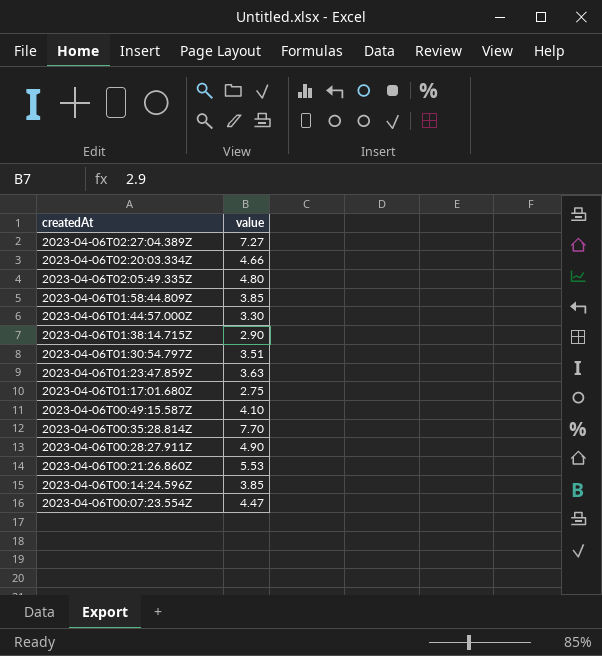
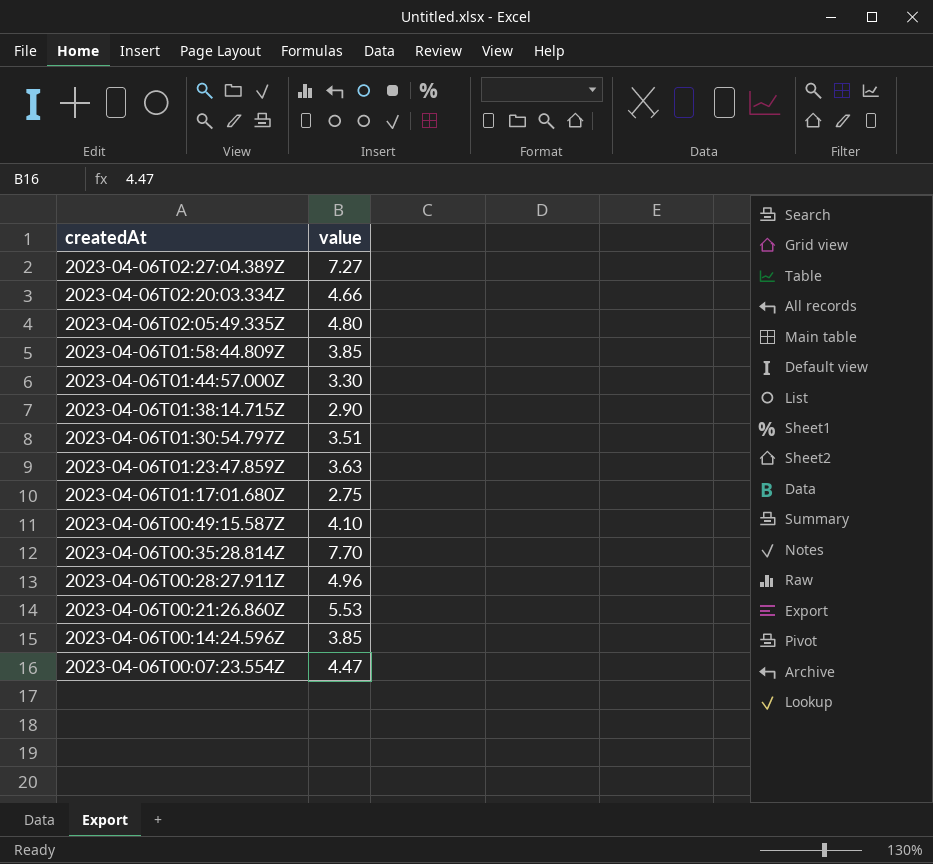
2023-04-06T00:28:27.911Z | value: 4.90 -> 4.96

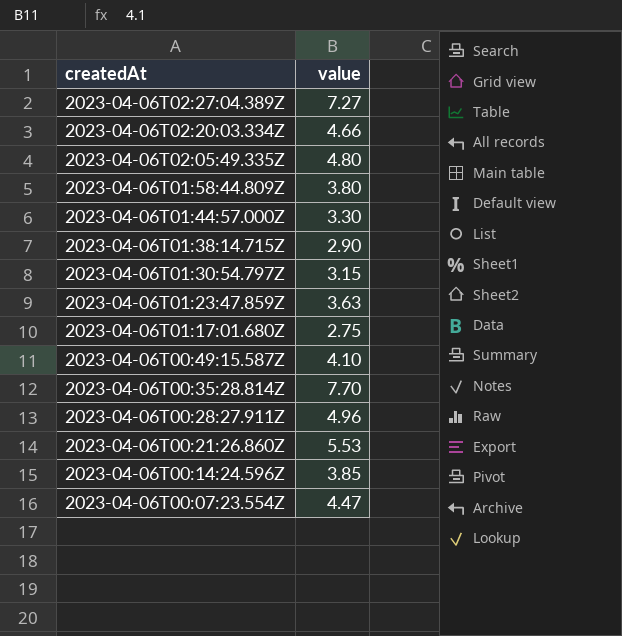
2023-04-06T01:58:44.809Z | value: 3.85 -> 3.80
2023-04-06T01:30:54.797Z | value: 3.51 -> 3.15

